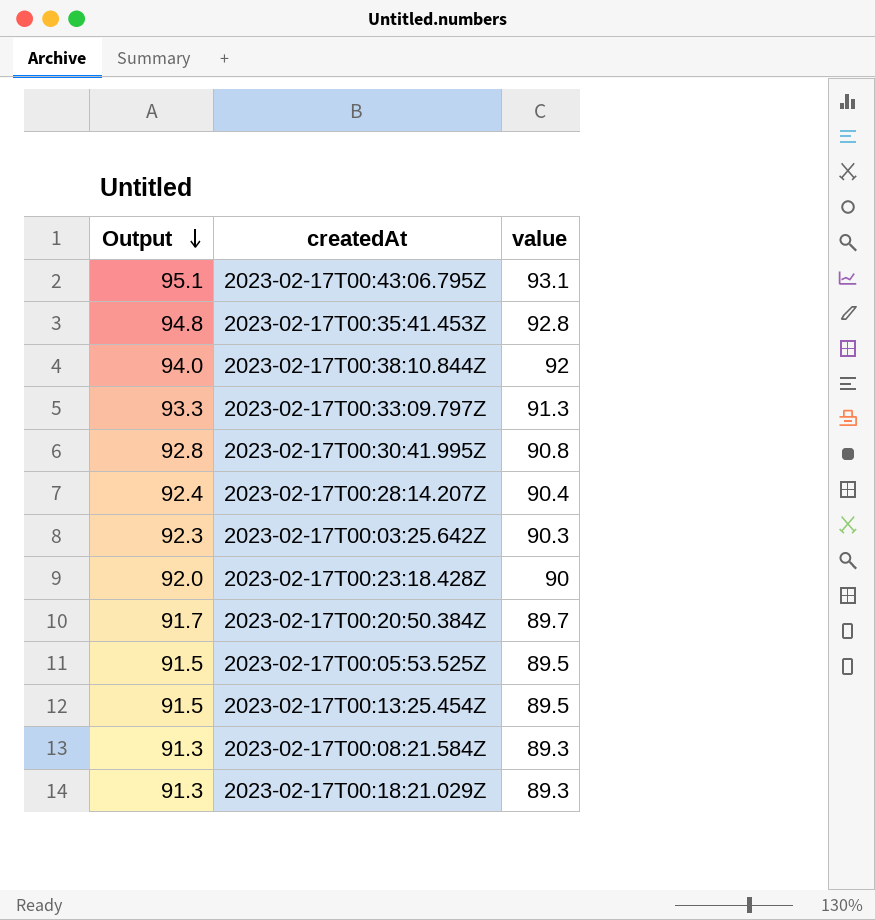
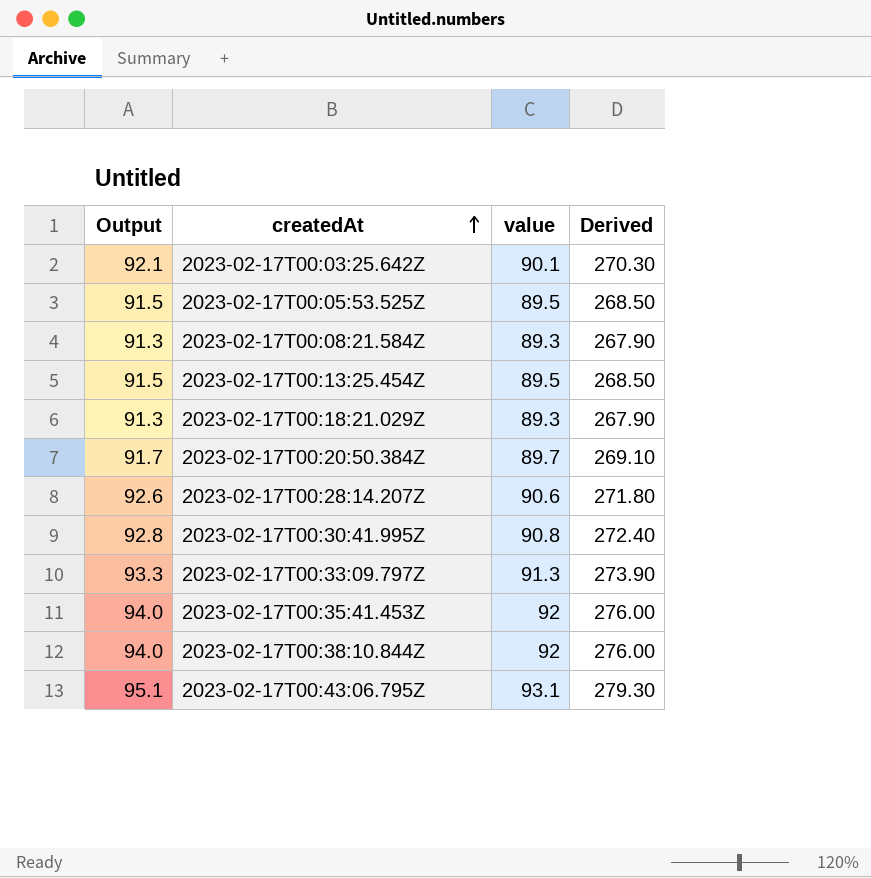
row order: Output descending -> createdAt ascending
column Derived | formula: none -> [value] * 3
row 2023-02-17T00:23:18.428Z: 92.0 | 90 -> none
2023-02-17T00:03:25.642Z | Output: 92.3 -> 92.1
2023-02-17T00:03:25.642Z | value: 90.3 -> 90.1
2023-02-17T00:28:14.207Z | Output: 92.4 -> 92.6
2023-02-17T00:28:14.207Z | value: 90.4 -> 90.6
2023-02-17T00:35:41.453Z | Output: 94.8 -> 94.0
2023-02-17T00:35:41.453Z | value: 92.8 -> 92

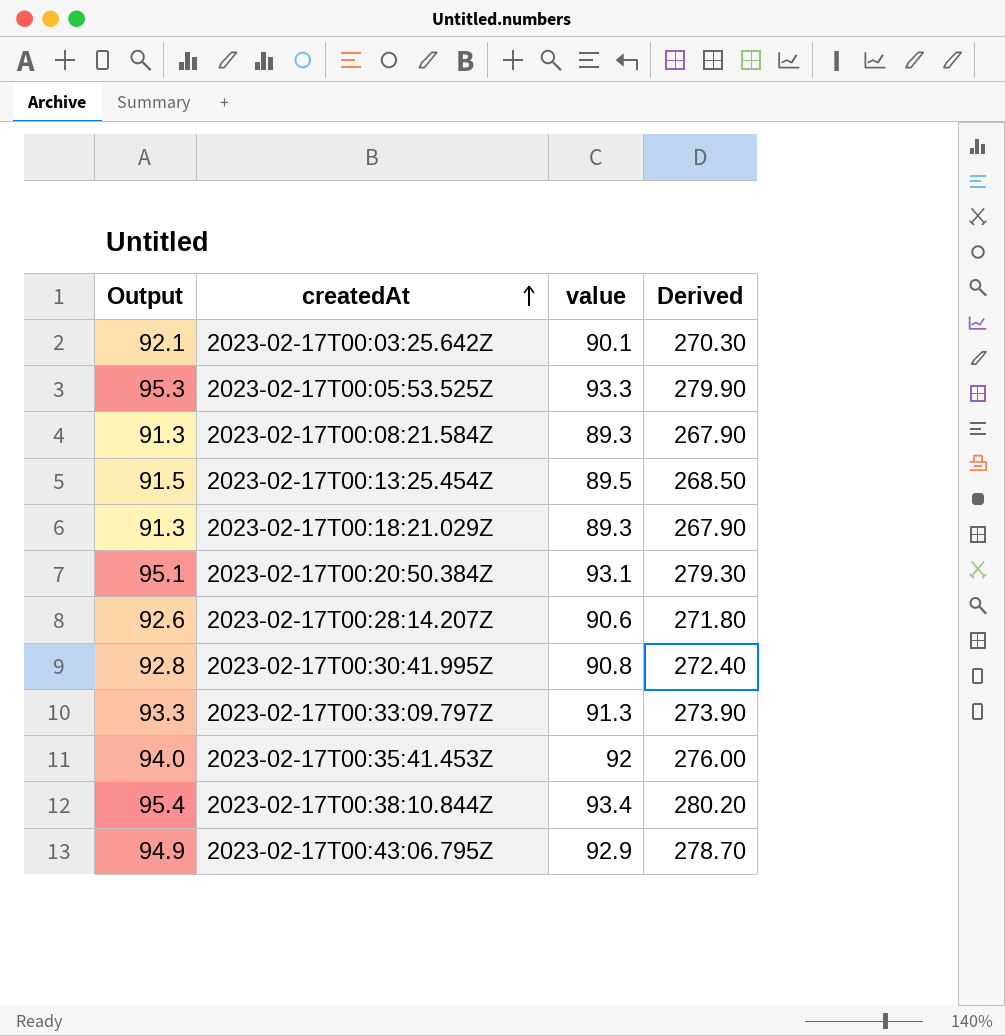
2023-02-17T00:05:53.525Z | Output: 91.5 -> 95.3
2023-02-17T00:05:53.525Z | value: 89.5 -> 93.3
2023-02-17T00:05:53.525Z | Derived: 268.50 -> 279.90
2023-02-17T00:20:50.384Z | Output: 91.7 -> 95.1
2023-02-17T00:20:50.384Z | value: 89.7 -> 93.1
2023-02-17T00:20:50.384Z | Derived: 269.10 -> 279.30
2023-02-17T00:38:10.844Z | Output: 94.0 -> 95.4
2023-02-17T00:38:10.844Z | value: 92 -> 93.4
2023-02-17T00:38:10.844Z | Derived: 276.00 -> 280.20
2023-02-17T00:43:06.795Z | Output: 95.1 -> 94.9
2023-02-17T00:43:06.795Z | value: 93.1 -> 92.9
2023-02-17T00:43:06.795Z | Derived: 279.30 -> 278.70

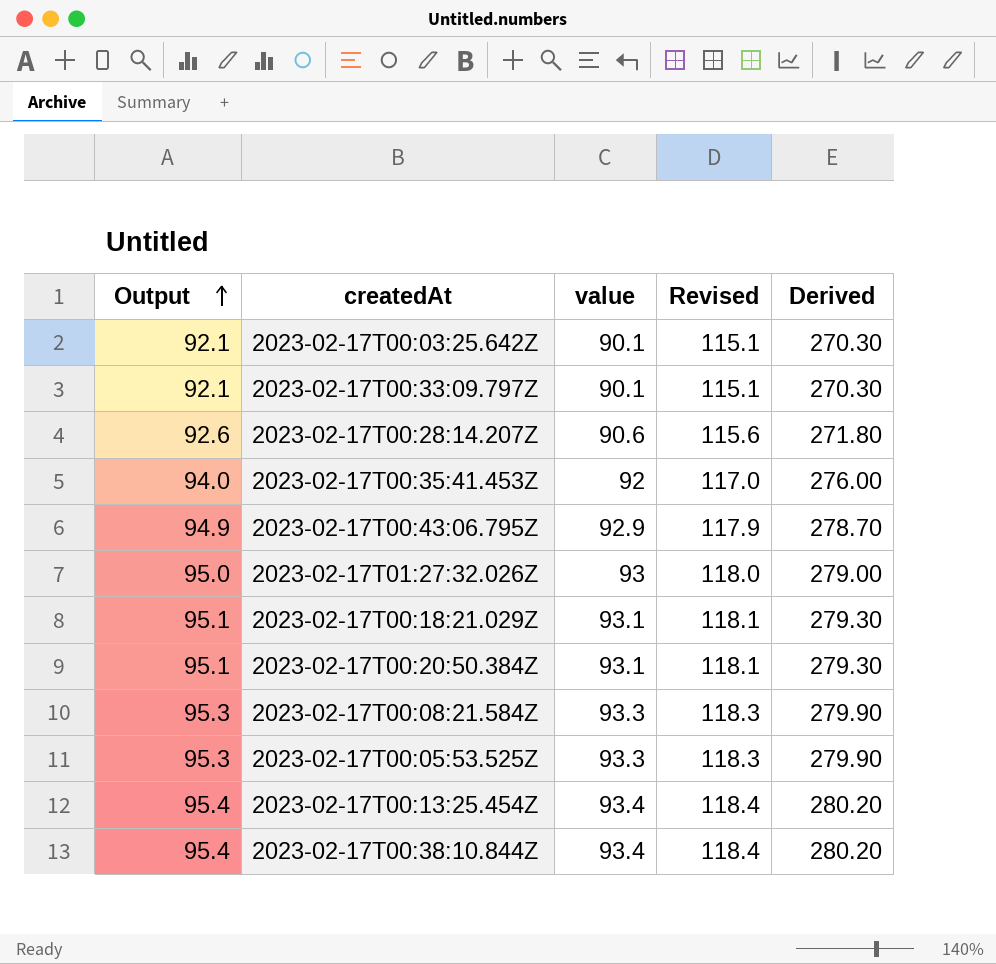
row order: createdAt ascending -> Output ascending
column Revised | formula: none -> [value] + 25
row 2023-02-17T00:30:41.995Z: 92.8 | 90.8 | 272.40 -> none
2023-02-17T00:33:09.797Z | Output: 93.3 -> 92.1
2023-02-17T00:33:09.797Z | value: 91.3 -> 90.1
2023-02-17T00:33:09.797Z | Derived: 273.90 -> 270.30
row 2023-02-17T01:27:32.026Z: none -> 95.0 | 93 | 118.0 | 279.00
2023-02-17T00:18:21.029Z | Output: 91.3 -> 95.1
2023-02-17T00:18:21.029Z | value: 89.3 -> 93.1
2023-02-17T00:18:21.029Z | Derived: 267.90 -> 279.30
2023-02-17T00:08:21.584Z | Output: 91.3 -> 95.3
2023-02-17T00:08:21.584Z | value: 89.3 -> 93.3
2023-02-17T00:08:21.584Z | Derived: 267.90 -> 279.90
2023-02-17T00:13:25.454Z | Output: 91.5 -> 95.4
2023-02-17T00:13:25.454Z | value: 89.5 -> 93.4
2023-02-17T00:13:25.454Z | Derived: 268.50 -> 280.20

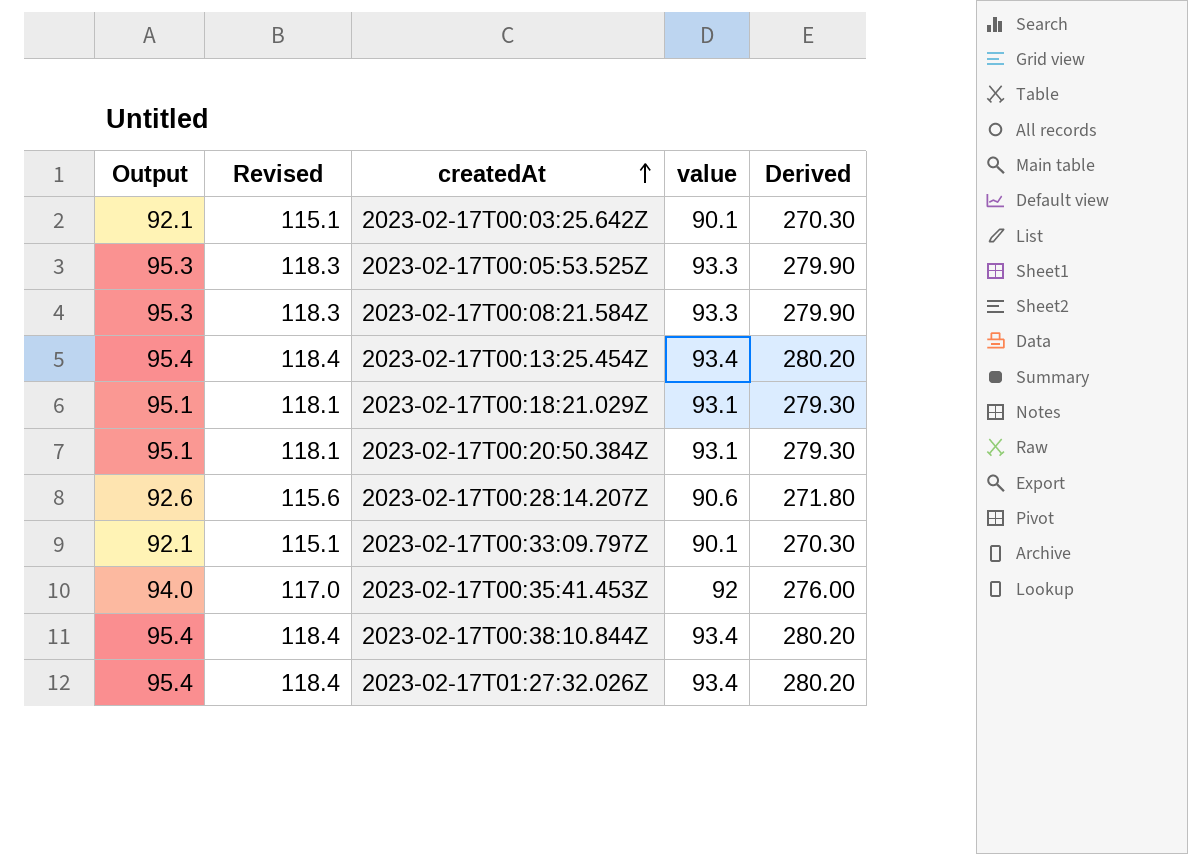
row order: Output ascending -> createdAt ascending
column Revised | position: 4 -> 2
row 2023-02-17T00:43:06.795Z: 94.9 | 92.9 | 117.9 | 278.70 -> none
2023-02-17T01:27:32.026Z | Output: 95.0 -> 95.4
2023-02-17T01:27:32.026Z | Revised: 118.0 -> 118.4
2023-02-17T01:27:32.026Z | value: 93 -> 93.4
2023-02-17T01:27:32.026Z | Derived: 279.00 -> 280.20

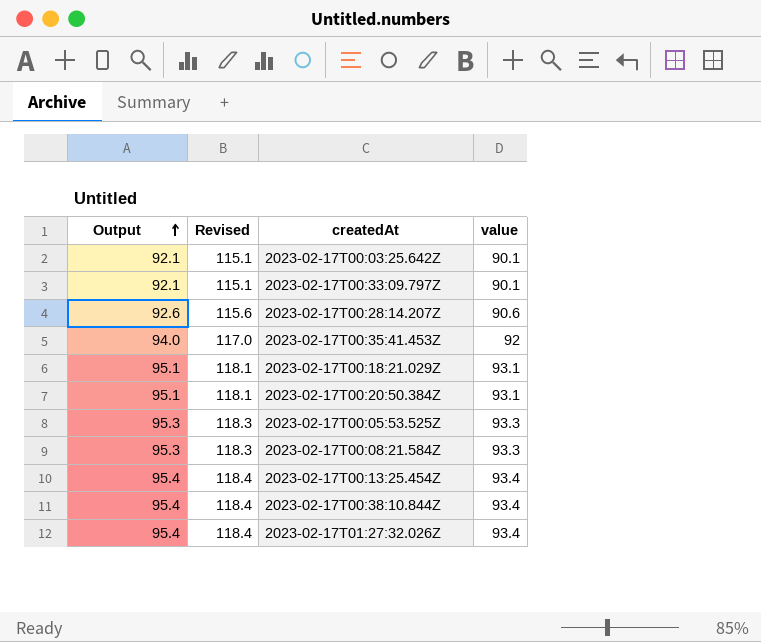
row order: createdAt ascending -> Output ascending
column Derived | formula: [value] * 3 -> none

